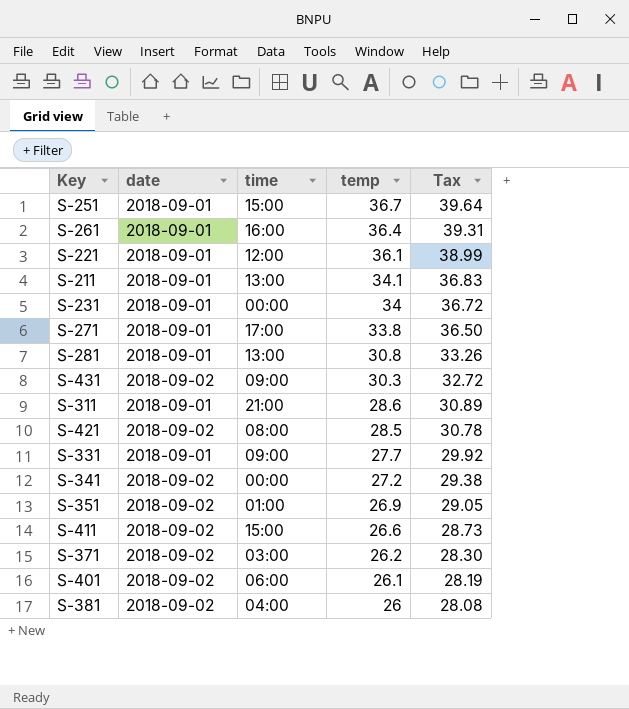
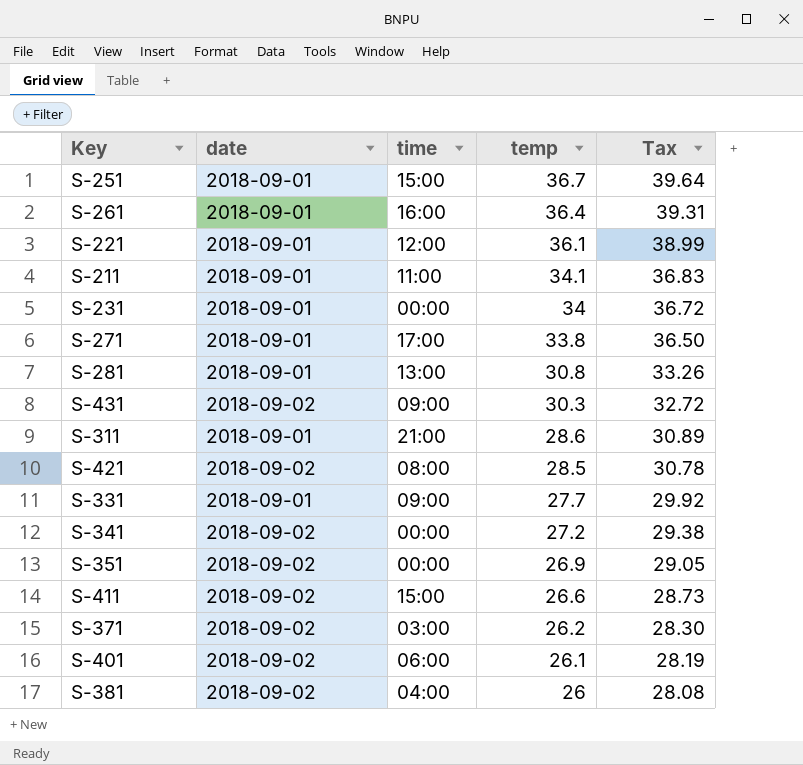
S-211 | time: 13:00 -> 11:00
S-351 | time: 01:00 -> 00:00

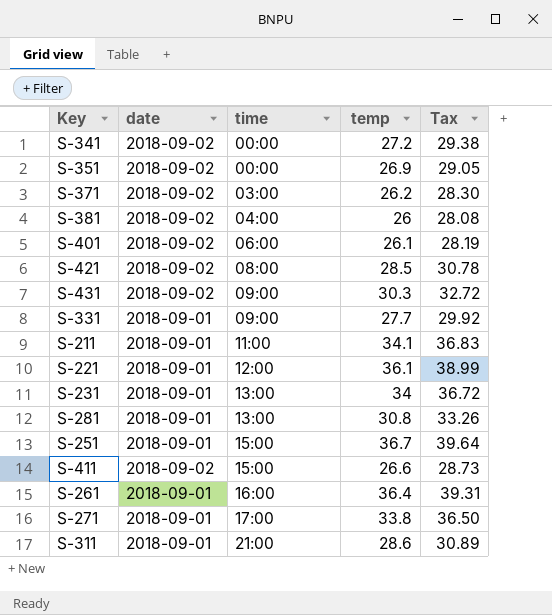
row order: temp descending -> time ascending
S-231 | time: 00:00 -> 13:00

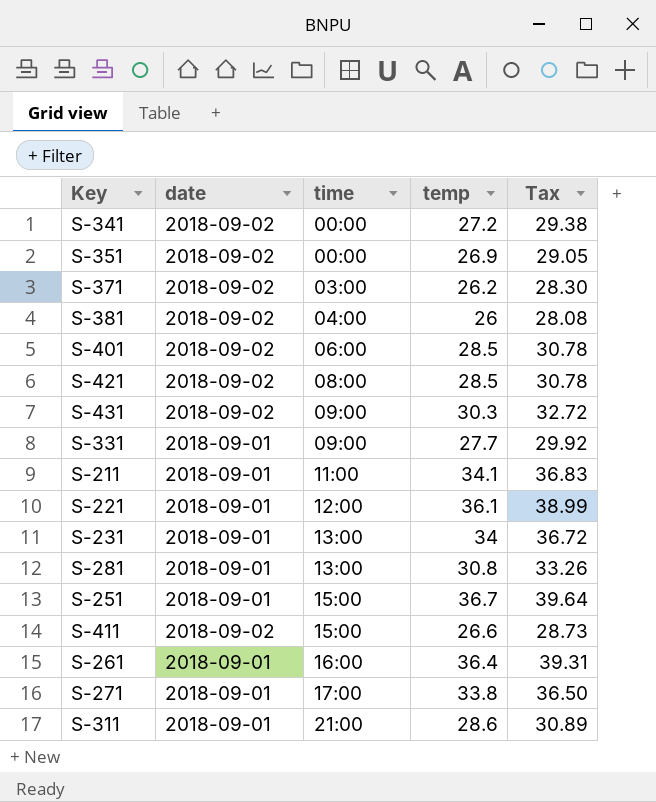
S-401 | temp: 26.1 -> 28.5
S-401 | Tax: 28.19 -> 30.78

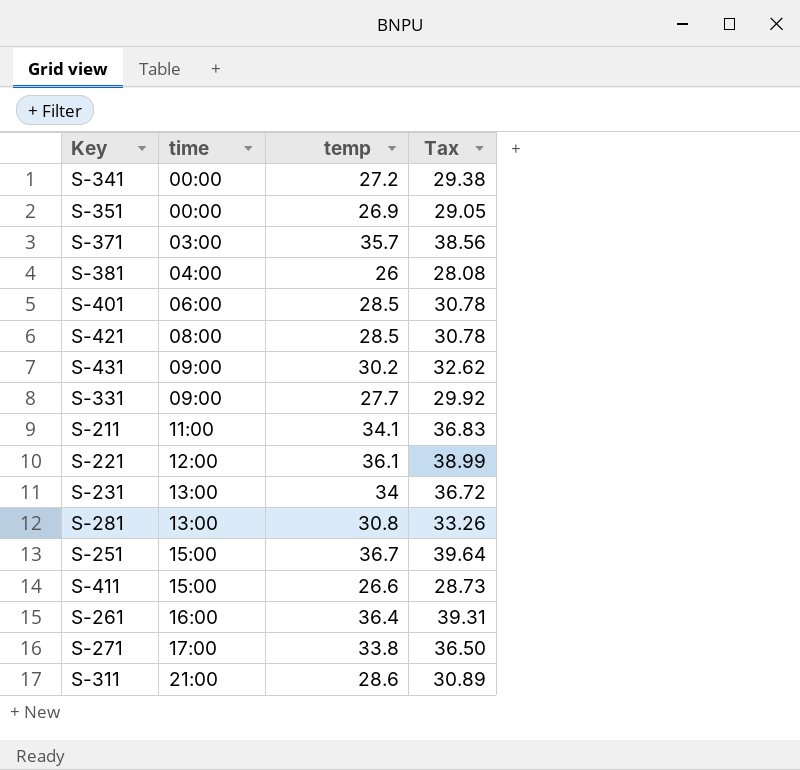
column date | position: 2 -> none
S-371 | temp: 26.2 -> 35.7
S-371 | Tax: 28.30 -> 38.56
S-431 | temp: 30.3 -> 30.2
S-431 | Tax: 32.72 -> 32.62

